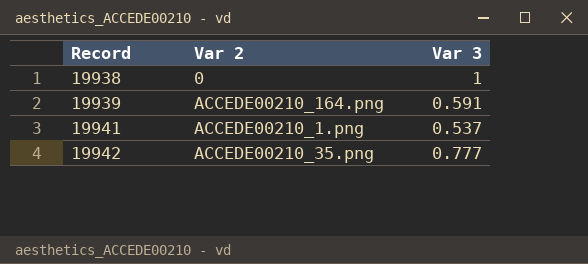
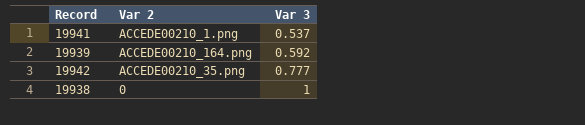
row order: Record ascending -> Var 3 ascending
19939 | Var 3: 0.591 -> 0.592

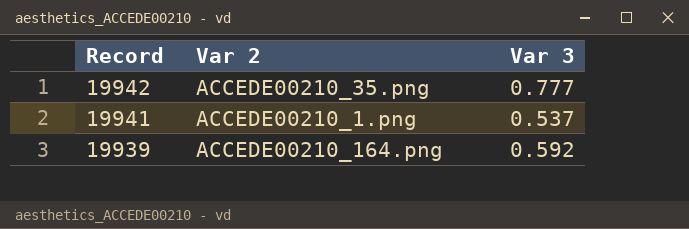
row order: Var 3 ascending -> Record descending
row 19938: 0 | 1 -> none

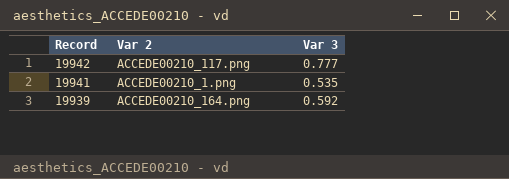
19942 | Var 2: ACCEDE00210_35.png -> ACCEDE00210_117.png
19941 | Var 3: 0.537 -> 0.535

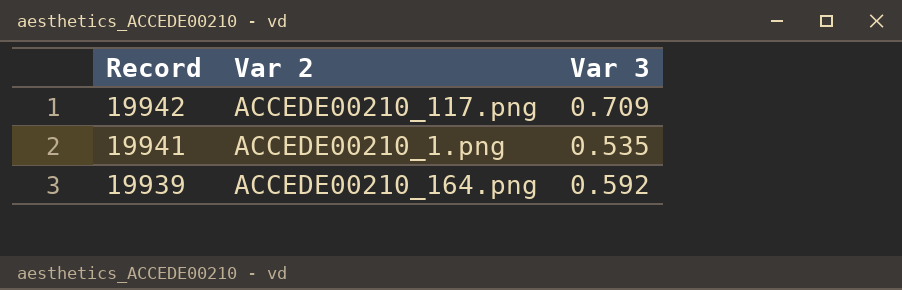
19942 | Var 3: 0.777 -> 0.709

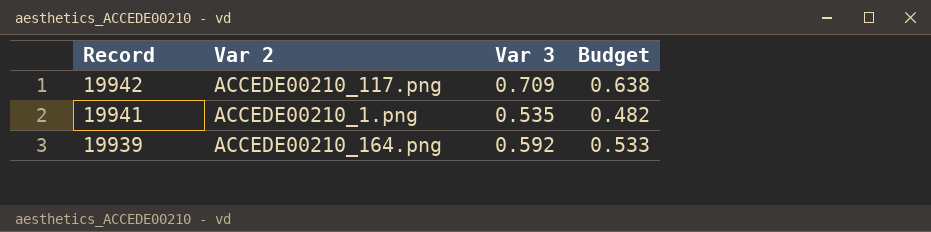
column Budget | formula: none -> [Var 3] * 0.9

